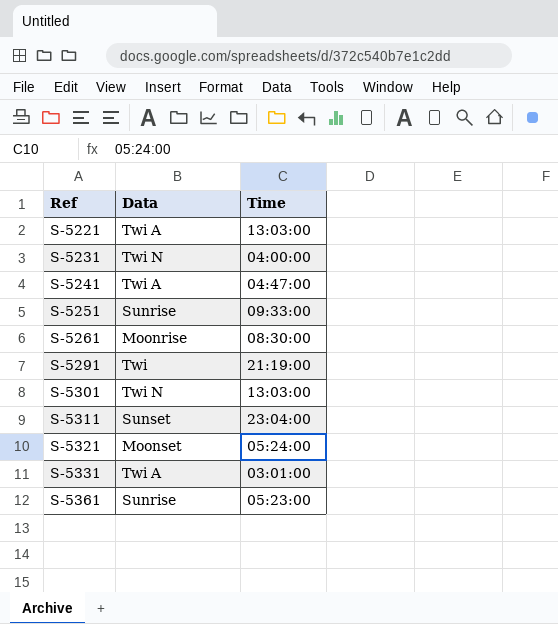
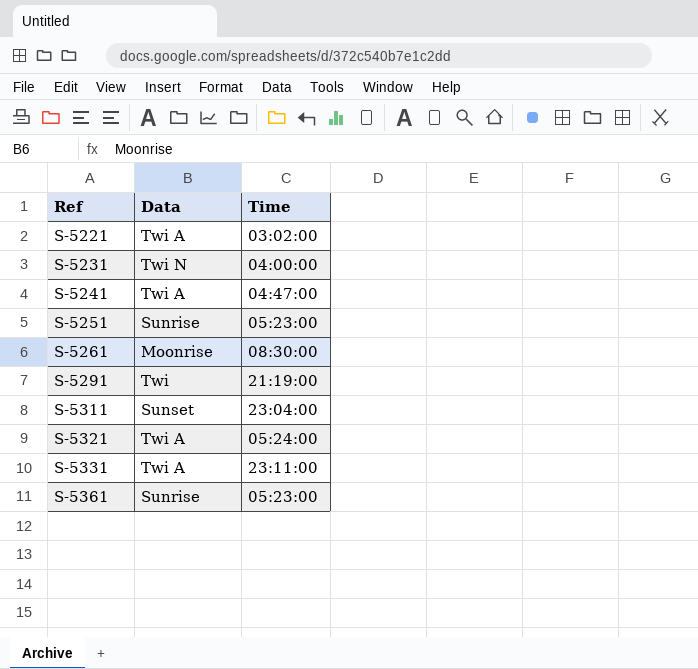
row S-5301: Twi N | 13:03:00 -> none
S-5221 | Time: 13:03:00 -> 03:02:00
S-5251 | Time: 09:33:00 -> 05:23:00
S-5321 | Data: Moonset -> Twi A
S-5331 | Time: 03:01:00 -> 23:11:00

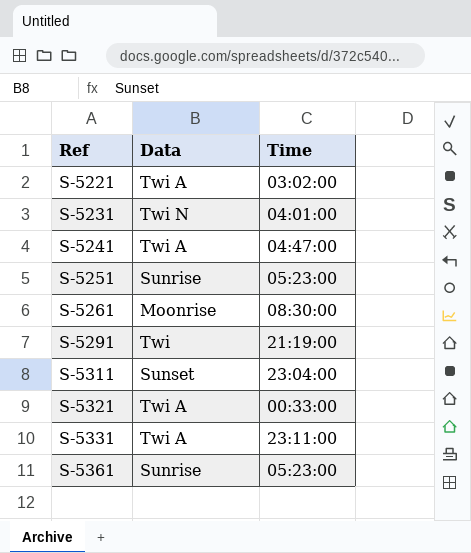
S-5231 | Time: 04:00:00 -> 04:01:00
S-5321 | Time: 05:24:00 -> 00:33:00

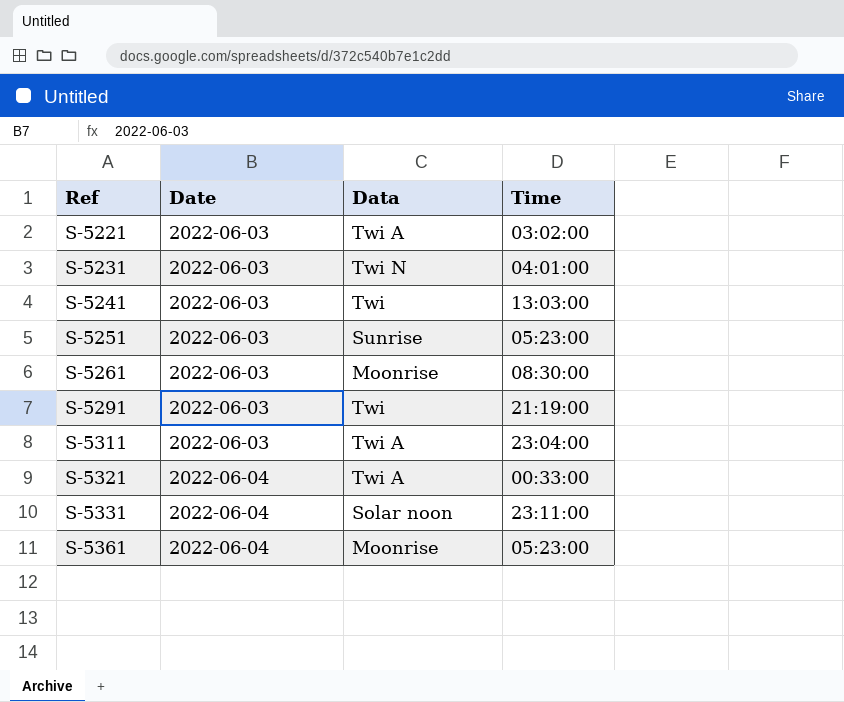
column Date | position: none -> 2
S-5241 | Data: Twi A -> Twi
S-5241 | Time: 04:47:00 -> 13:03:00
S-5311 | Data: Sunset -> Twi A
S-5331 | Data: Twi A -> Solar noon
S-5361 | Data: Sunrise -> Moonrise

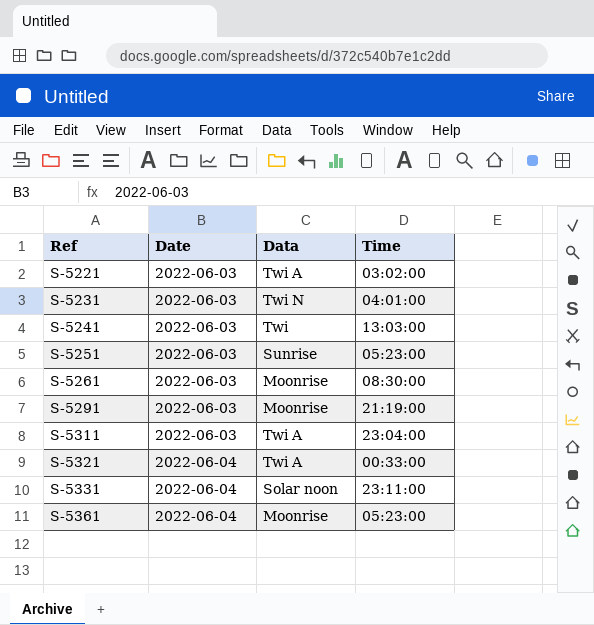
S-5291 | Data: Twi -> Moonrise

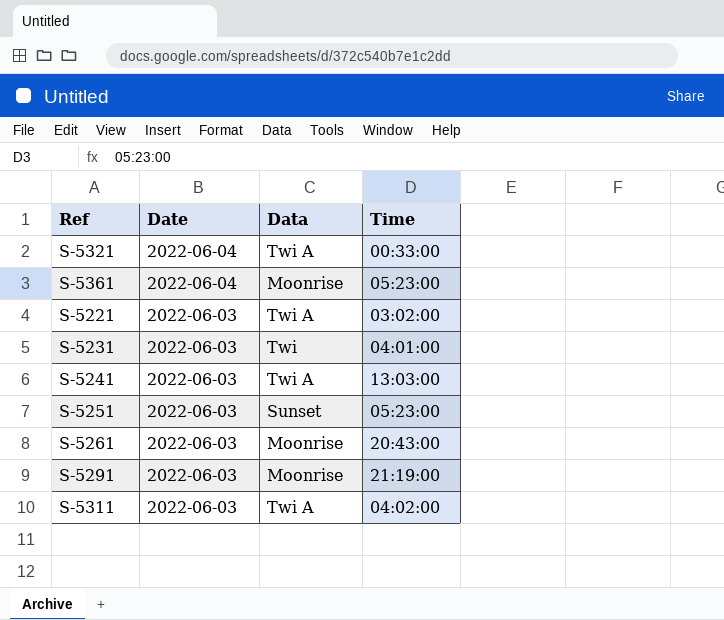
row order: Ref ascending -> Date descending
row S-5331: 2022-06-04 | Solar noon | 23:11:00 -> none
S-5231 | Data: Twi N -> Twi
S-5241 | Data: Twi -> Twi A
S-5251 | Data: Sunrise -> Sunset
S-5261 | Time: 08:30:00 -> 20:43:00
S-5311 | Time: 23:04:00 -> 04:02:00

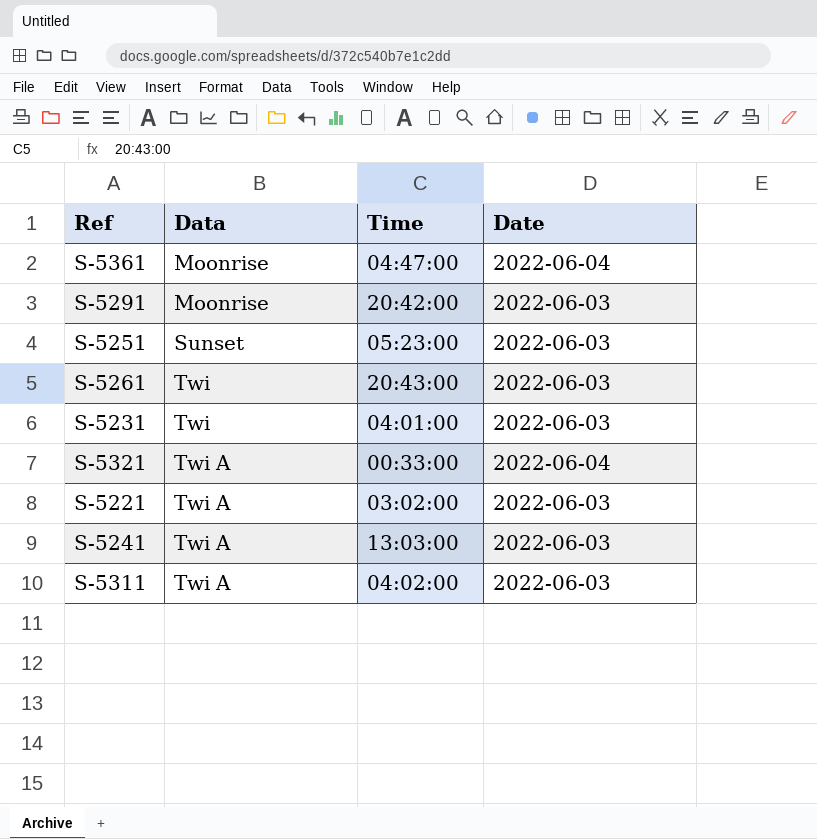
row order: Date descending -> Data ascending
column Date | position: 2 -> 4
S-5361 | Time: 05:23:00 -> 04:47:00
S-5291 | Time: 21:19:00 -> 20:42:00
S-5261 | Data: Moonrise -> Twi

